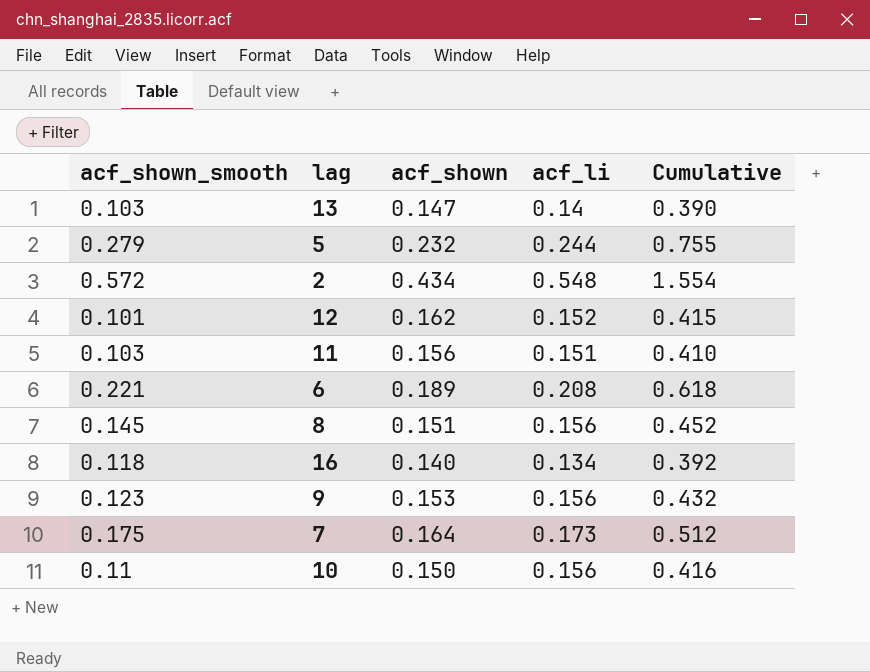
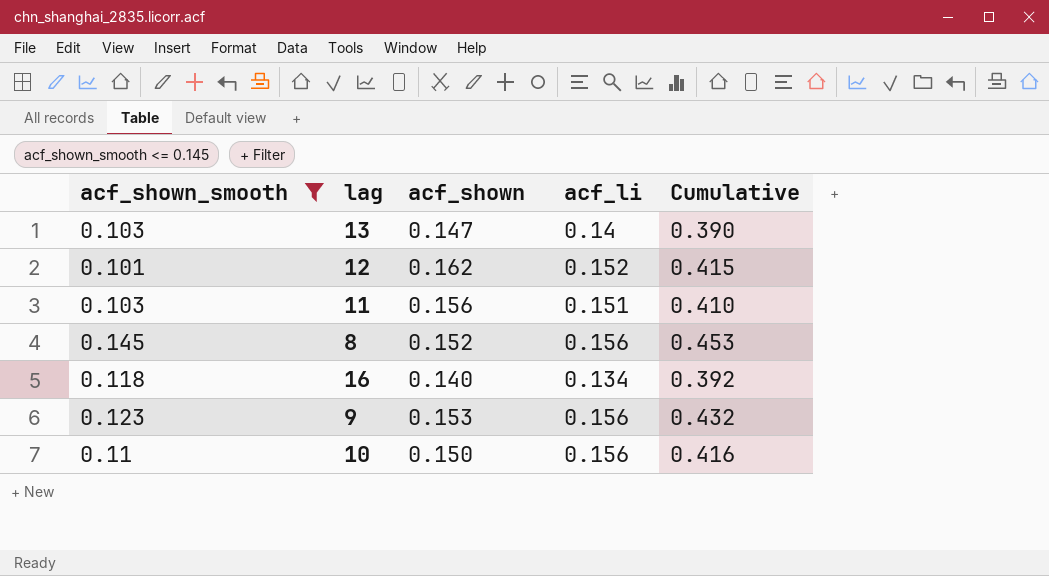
filter: none -> acf_shown_smooth <= 0.145
8 | acf_shown: 0.151 -> 0.152
8 | Cumulative: 0.452 -> 0.453

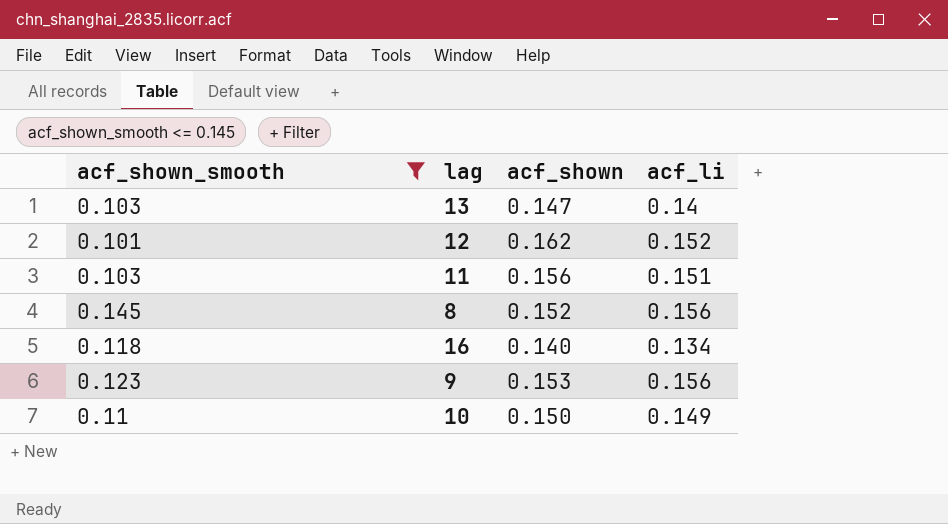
column Cumulative | formula: [acf_shown_smooth] + [acf_shown] + [acf_li] -> none
10 | acf_li: 0.156 -> 0.149

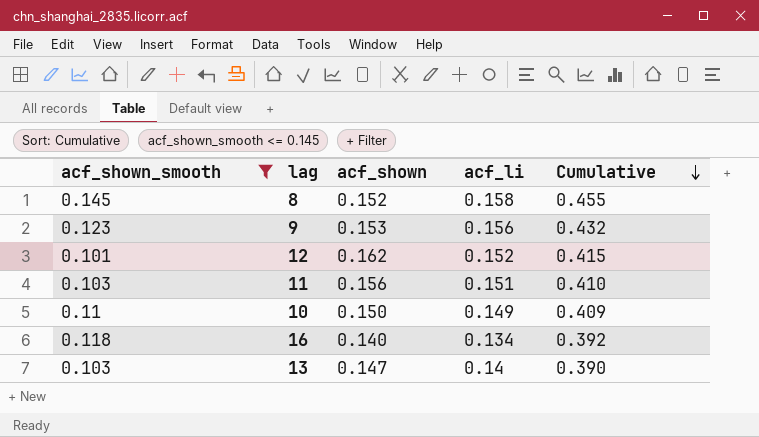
row order: none -> Cumulative descending
column Cumulative | formula: none -> [acf_shown_smooth] + [acf_shown] + [acf_li]
8 | acf_li: 0.156 -> 0.158

